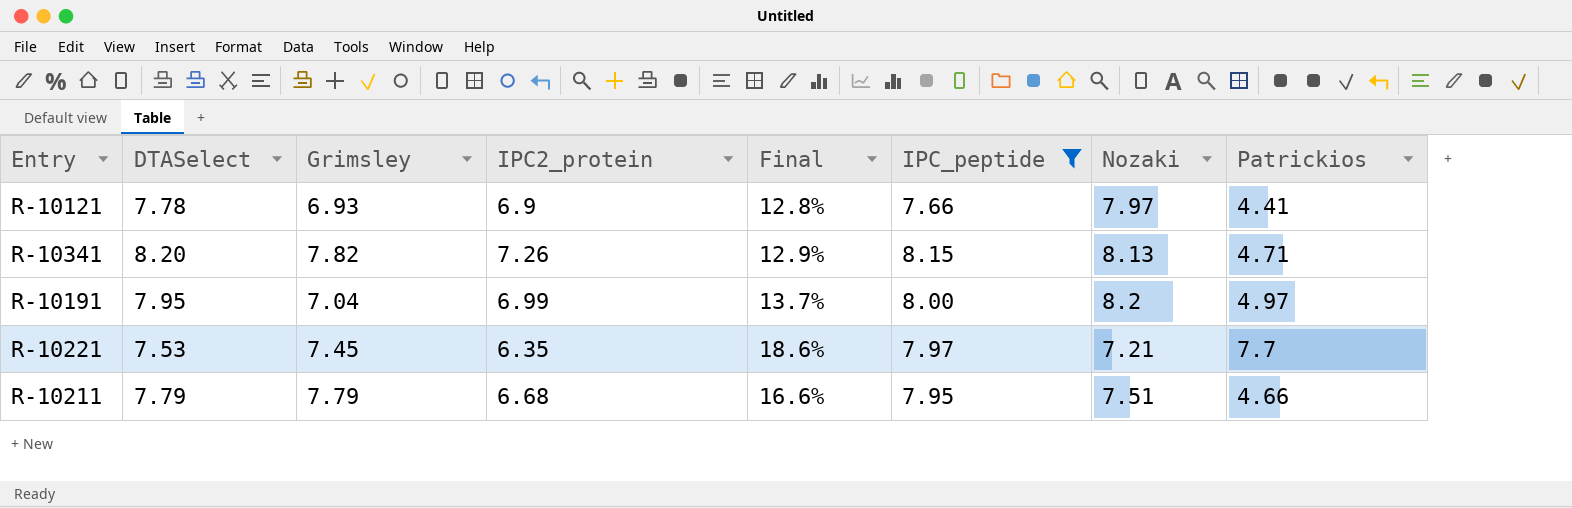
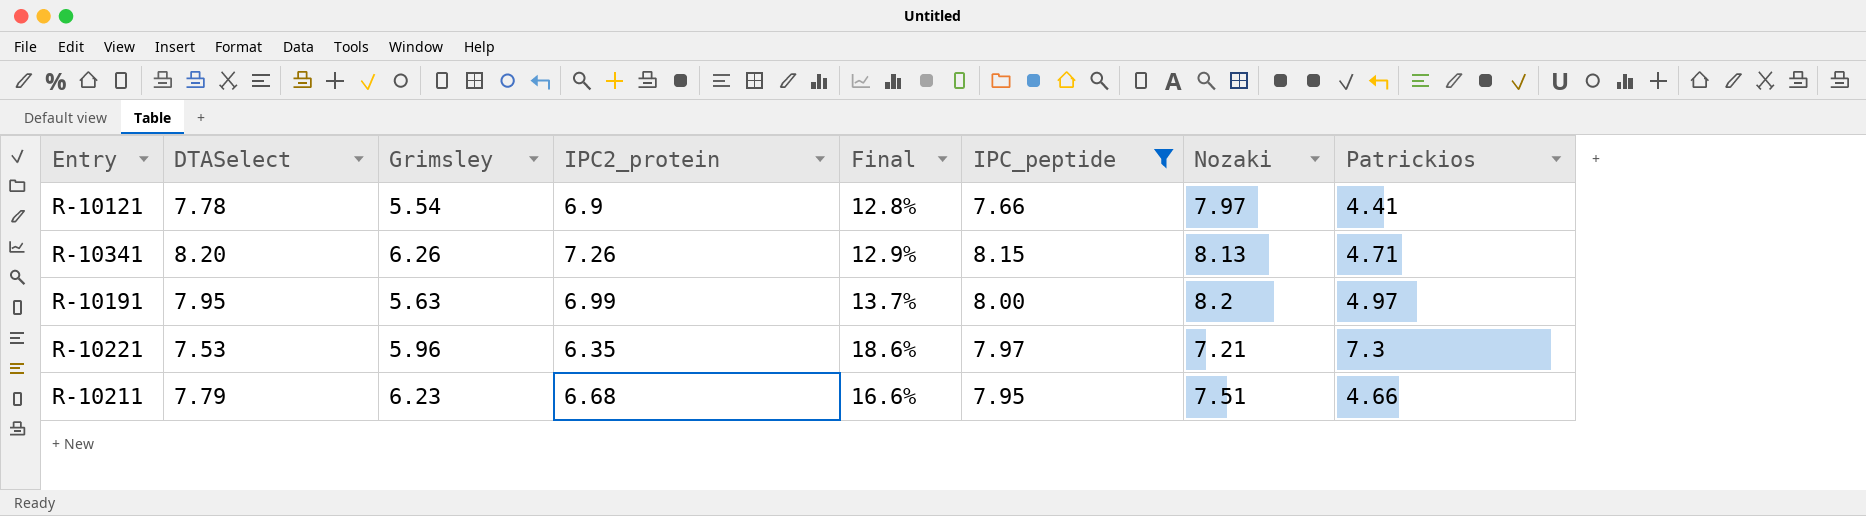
R-10121 | Grimsley: 6.93 -> 5.54
R-10341 | Grimsley: 7.82 -> 6.26
R-10191 | Grimsley: 7.04 -> 5.63
R-10221 | Grimsley: 7.45 -> 5.96
R-10221 | Patrickios: 7.7 -> 7.3
R-10211 | Grimsley: 7.79 -> 6.23

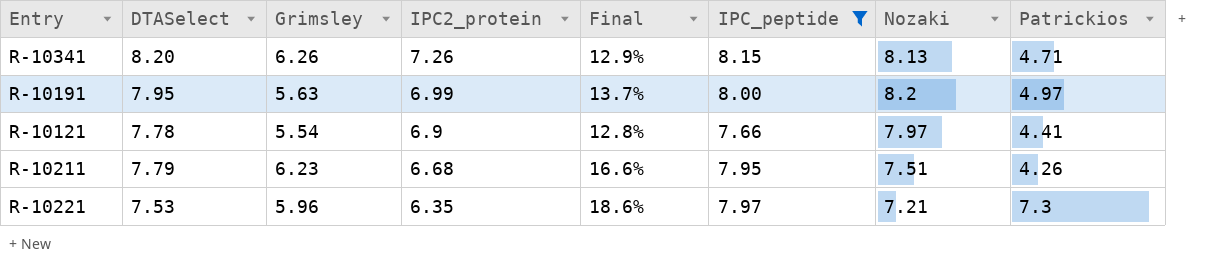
row order: none -> IPC2_protein descending
R-10211 | Patrickios: 4.66 -> 4.26

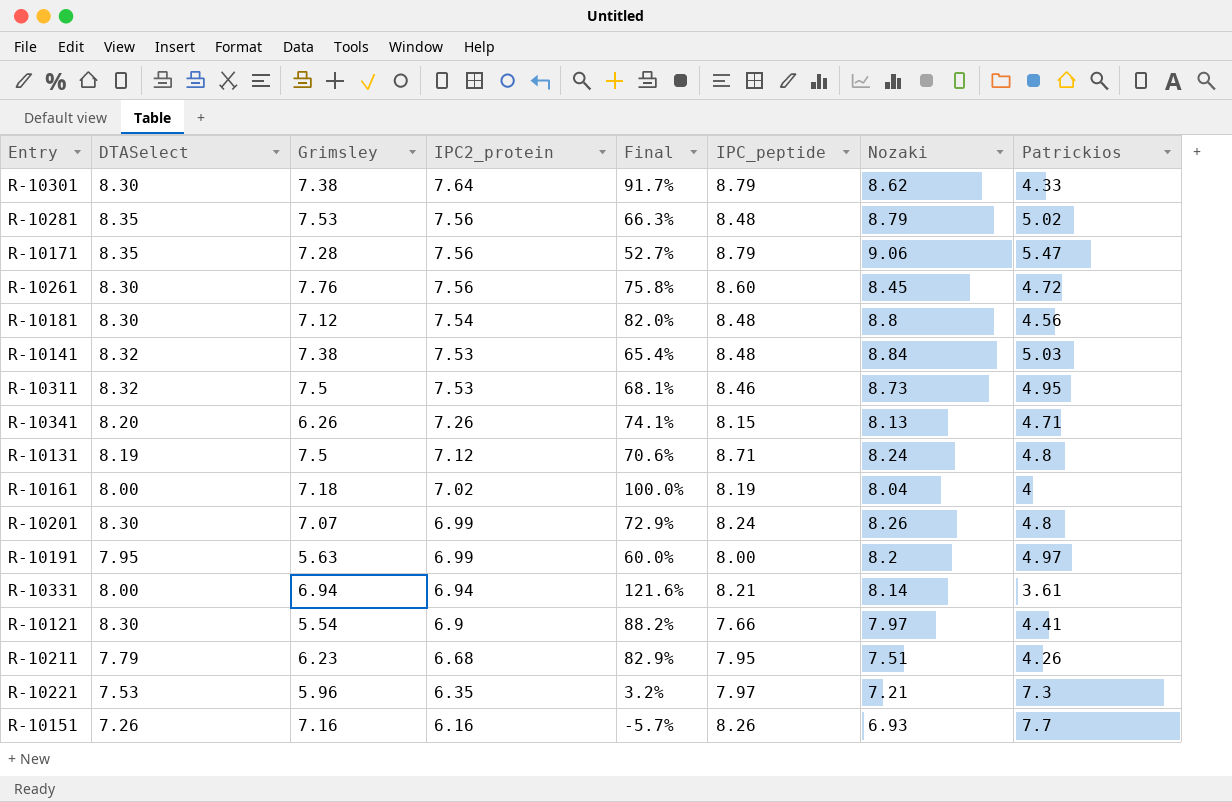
filter: IPC_peptide <= 8.15 -> none
column Final | formula: ([DTASelect] - [IPC2_protein]) / [IPC2_protein] -> ([DTASelect] - [Patrickios]) / [Patrickios]
R-10121 | DTASelect: 7.78 -> 8.30

